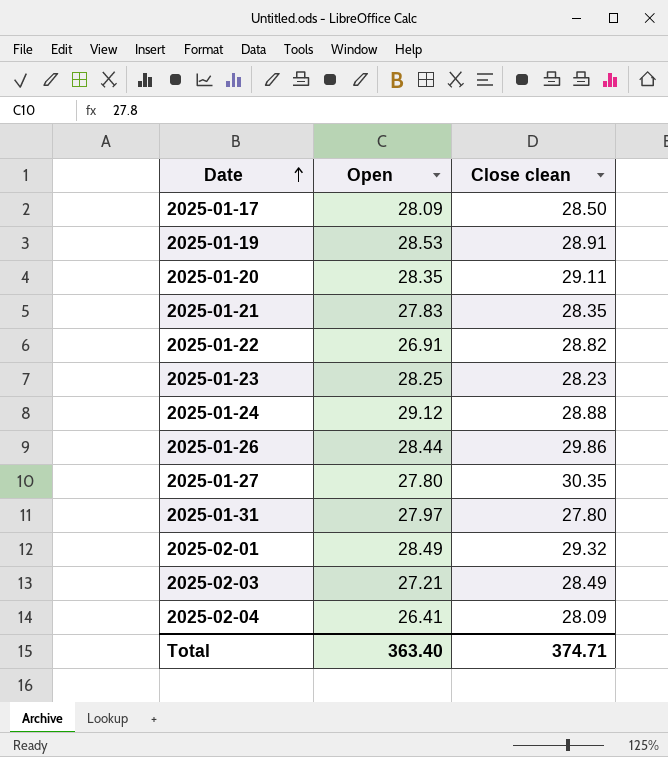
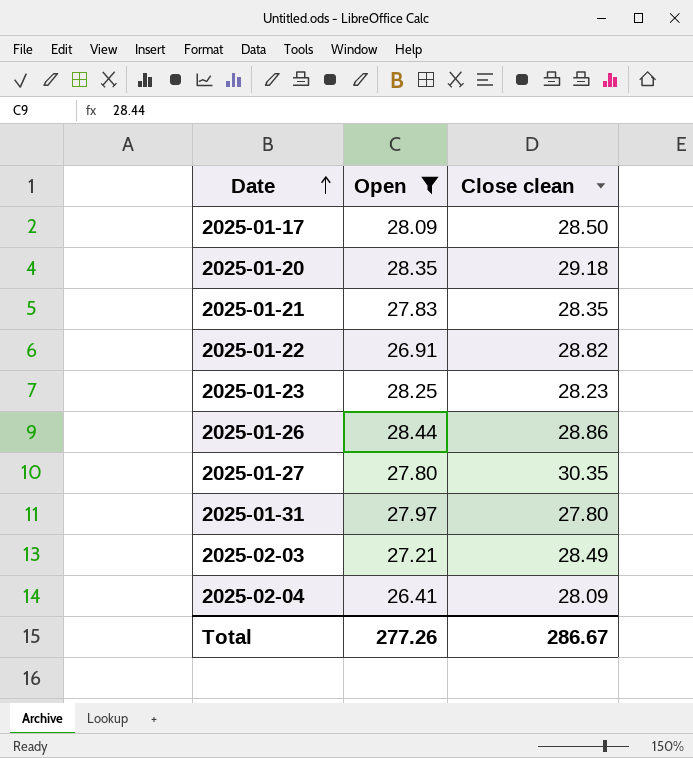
filter: none -> Open <= 28.44
2025-01-20 | Close clean: 29.11 -> 29.18
2025-01-26 | Close clean: 29.86 -> 28.86
Total | Open: 363.40 -> 277.26
Total | Close clean: 374.71 -> 286.67

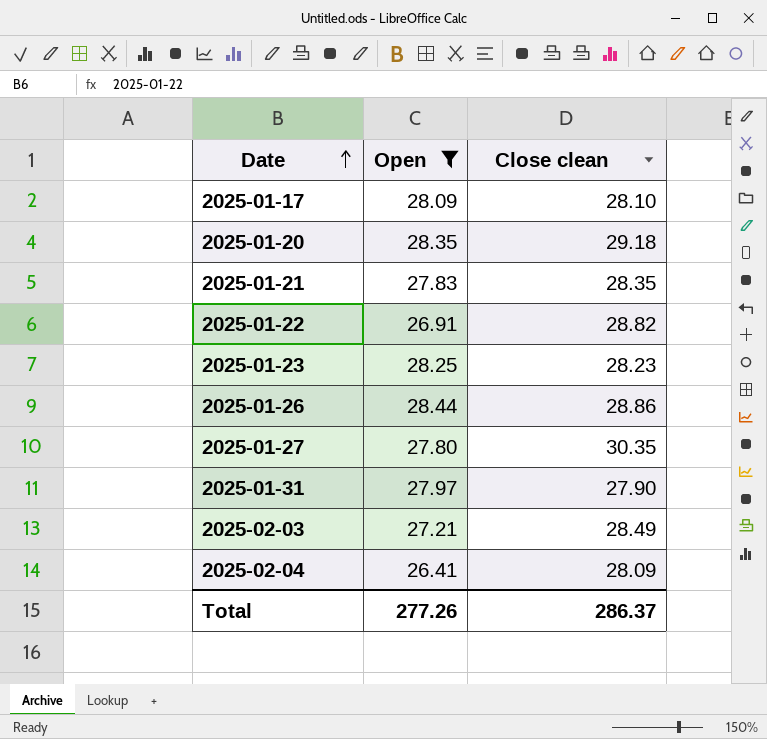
2025-01-17 | Close clean: 28.50 -> 28.10
2025-01-31 | Close clean: 27.80 -> 27.90
Total | Close clean: 286.67 -> 286.37

